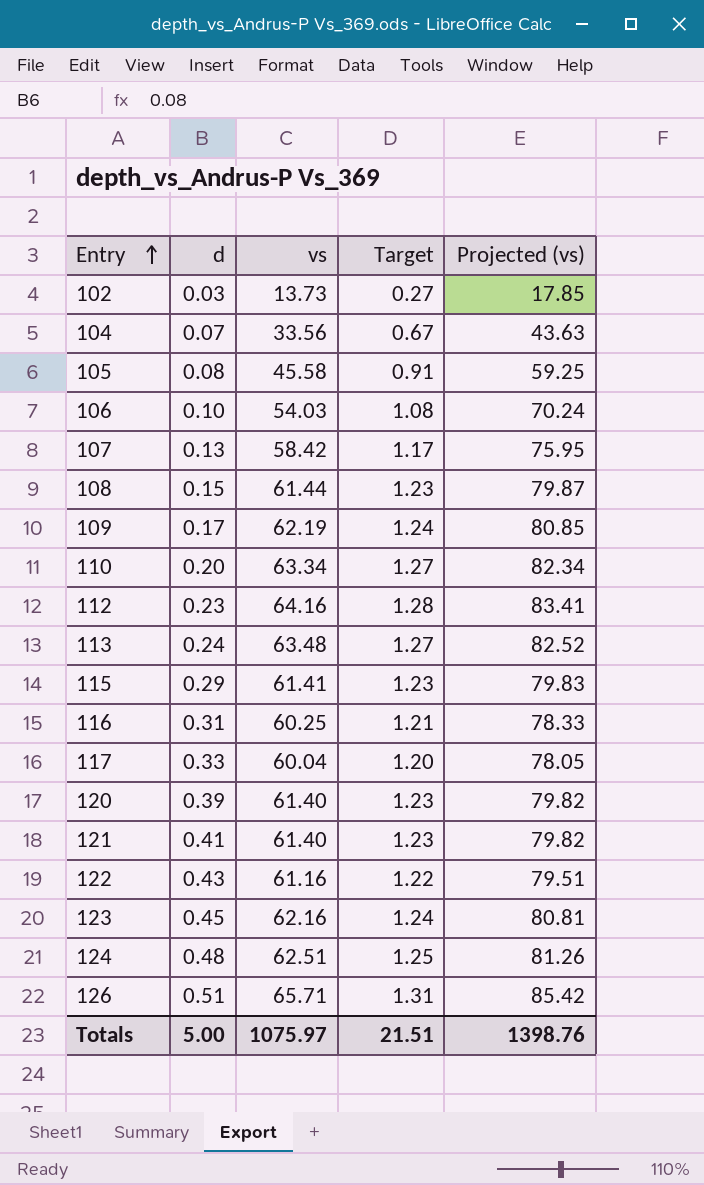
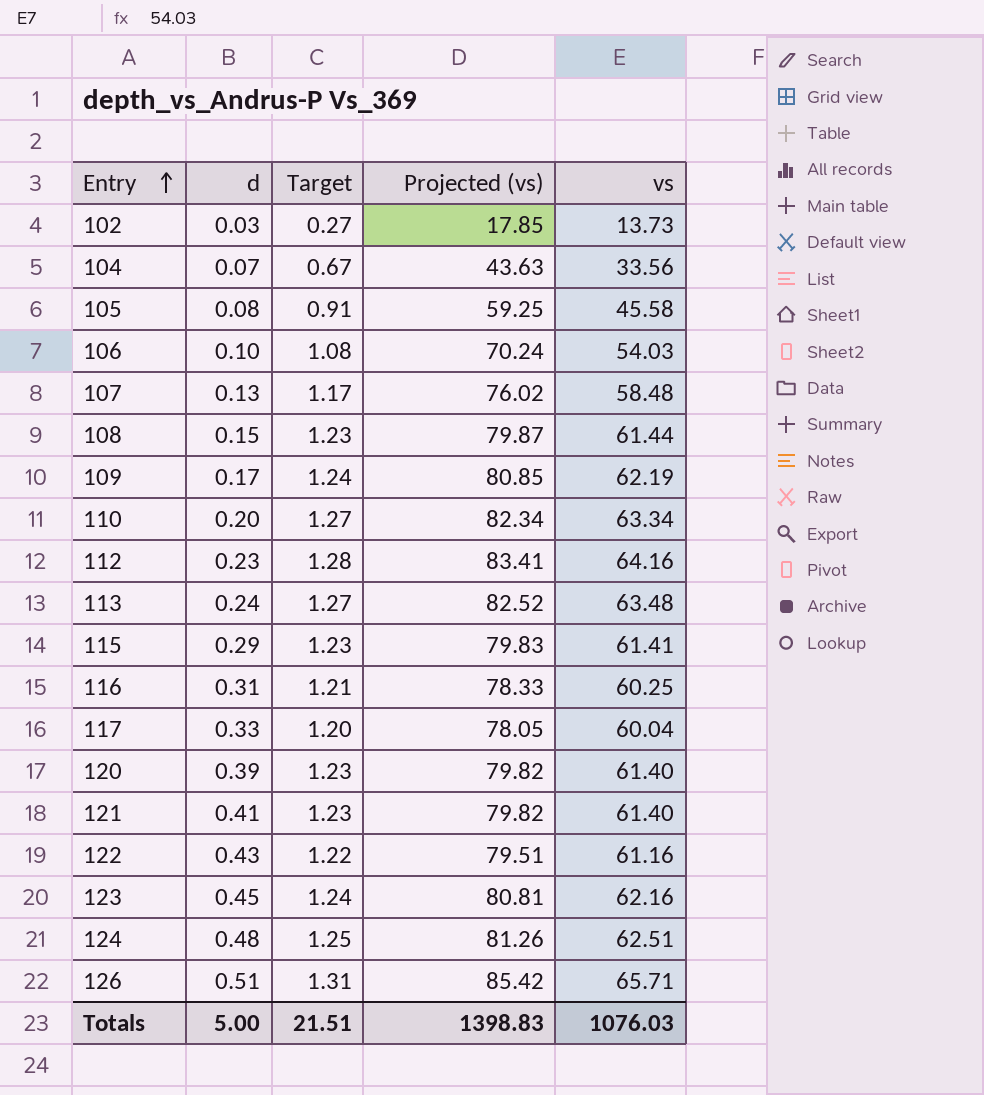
column vs | position: 3 -> 5
107 | Projected (vs): 75.95 -> 76.02
107 | vs: 58.42 -> 58.48
Totals | Projected (vs): 1398.76 -> 1398.83
Totals | vs: 1075.97 -> 1076.03

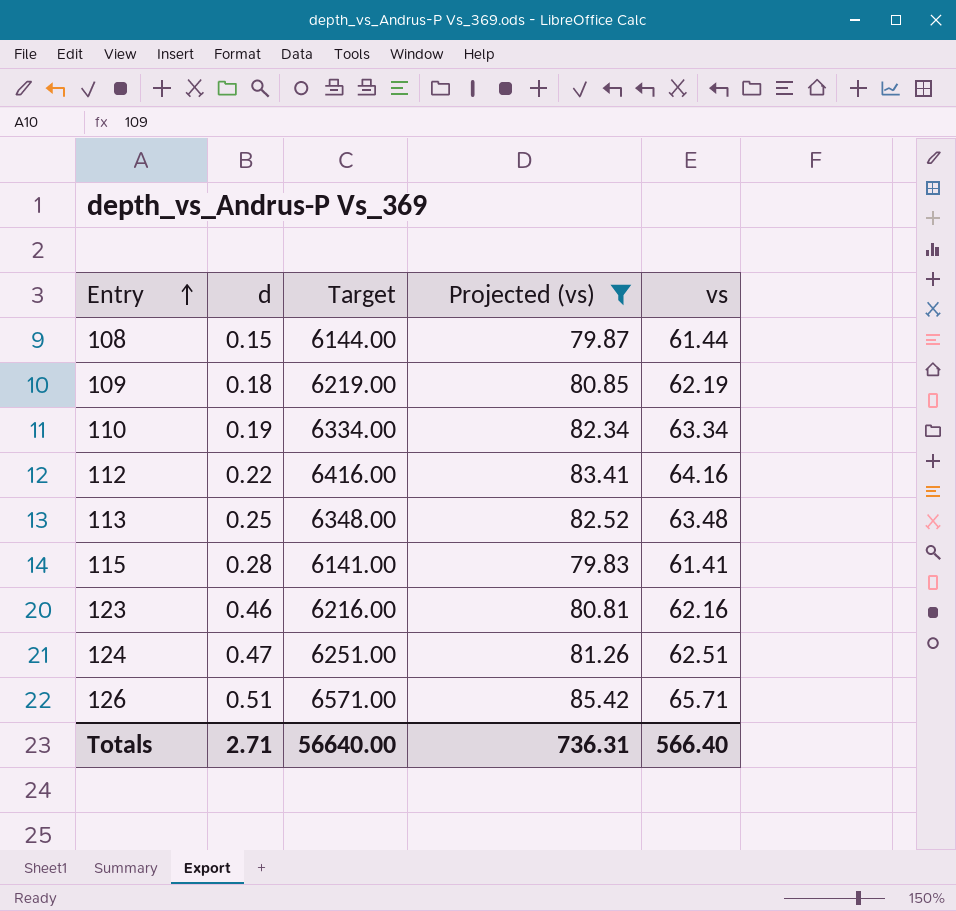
filter: none -> Projected (vs) >= 79.83
column Target | formula: [vs] * 0.02 -> [vs] * 100
109 | d: 0.17 -> 0.18
110 | d: 0.20 -> 0.19
112 | d: 0.23 -> 0.22
113 | d: 0.24 -> 0.25
115 | d: 0.29 -> 0.28
123 | d: 0.45 -> 0.46
124 | d: 0.48 -> 0.47
Totals | d: 5.00 -> 2.71
Totals | Target: 21.51 -> 56640.00
Totals | Projected (vs): 1398.83 -> 736.31
Totals | vs: 1076.03 -> 566.40

